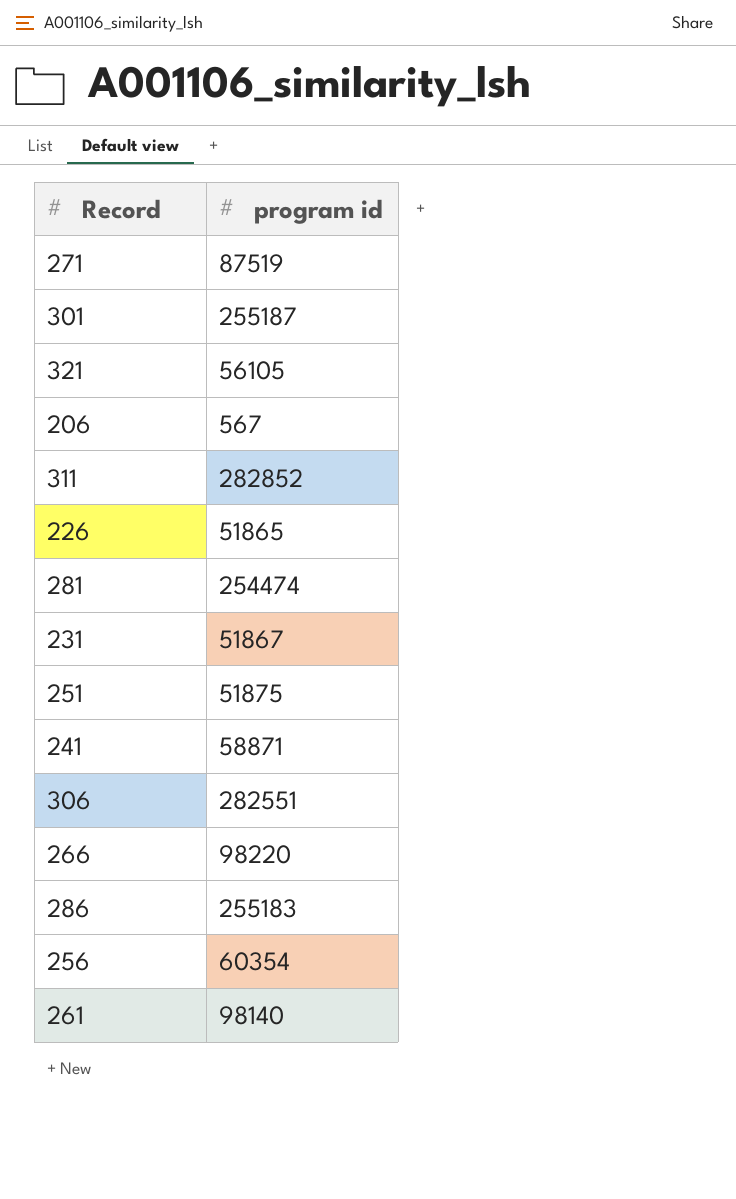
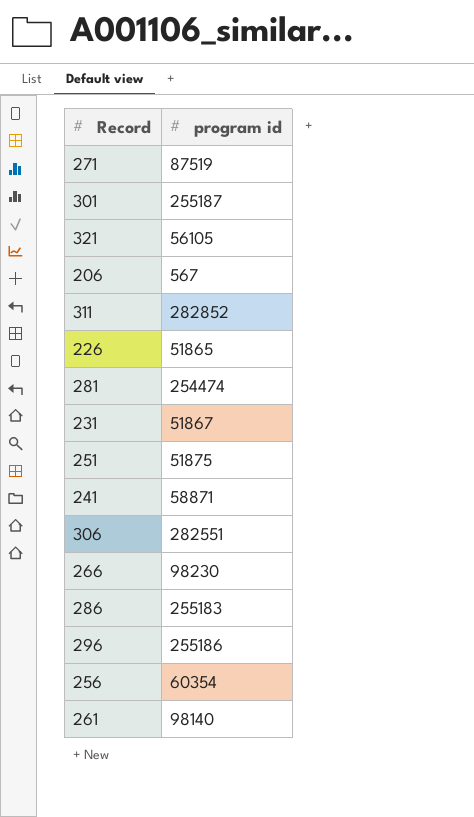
266 | program id: 98220 -> 98230
row 296: none -> 255186

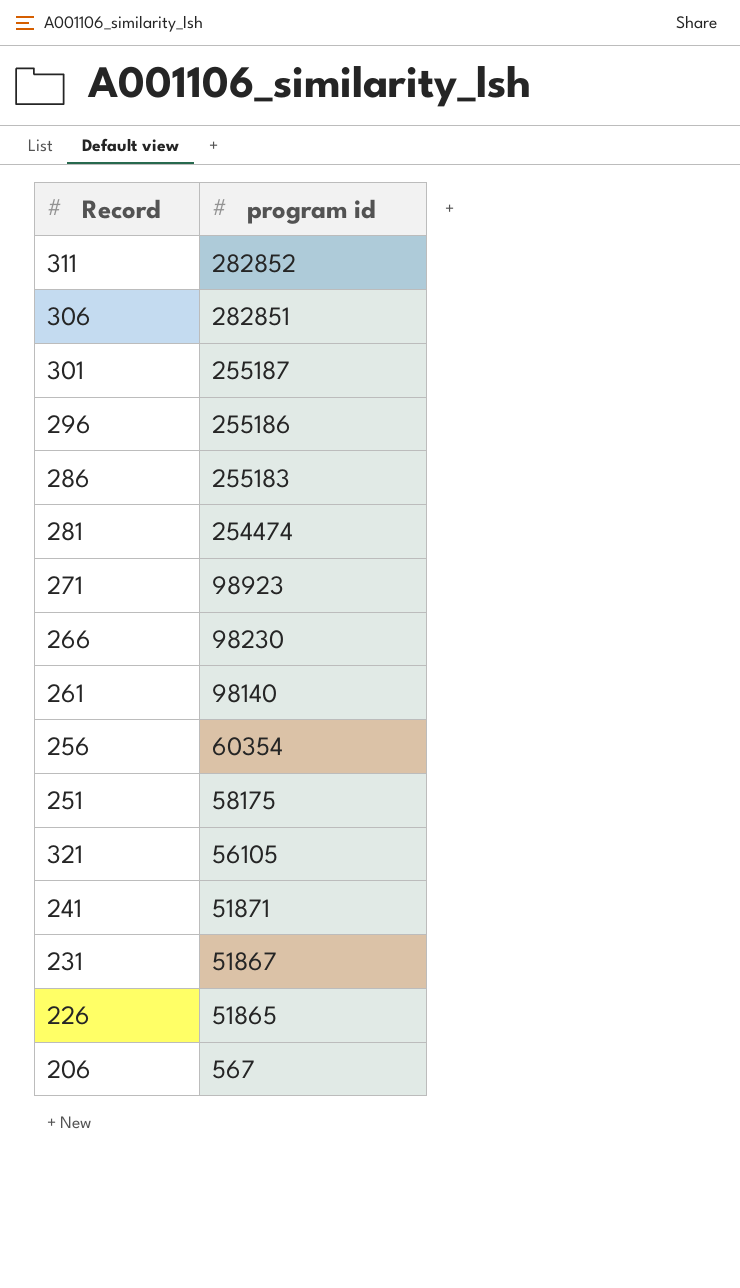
row order: none -> program id descending
306 | program id: 282551 -> 282851
271 | program id: 87519 -> 98923
251 | program id: 51875 -> 58175
241 | program id: 58871 -> 51871

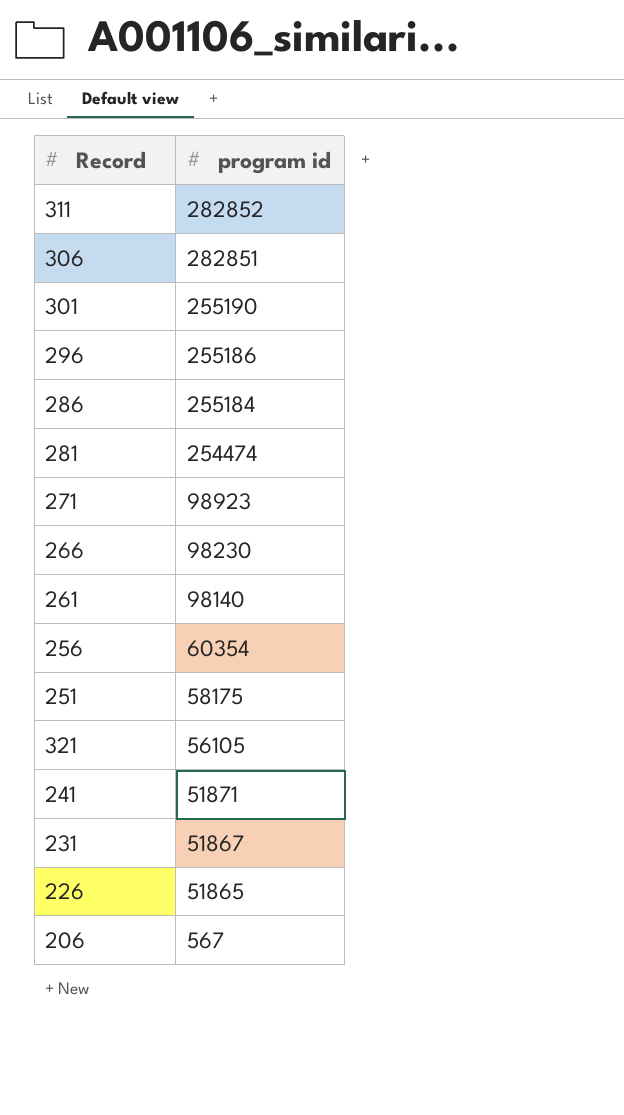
301 | program id: 255187 -> 255190
286 | program id: 255183 -> 255184

